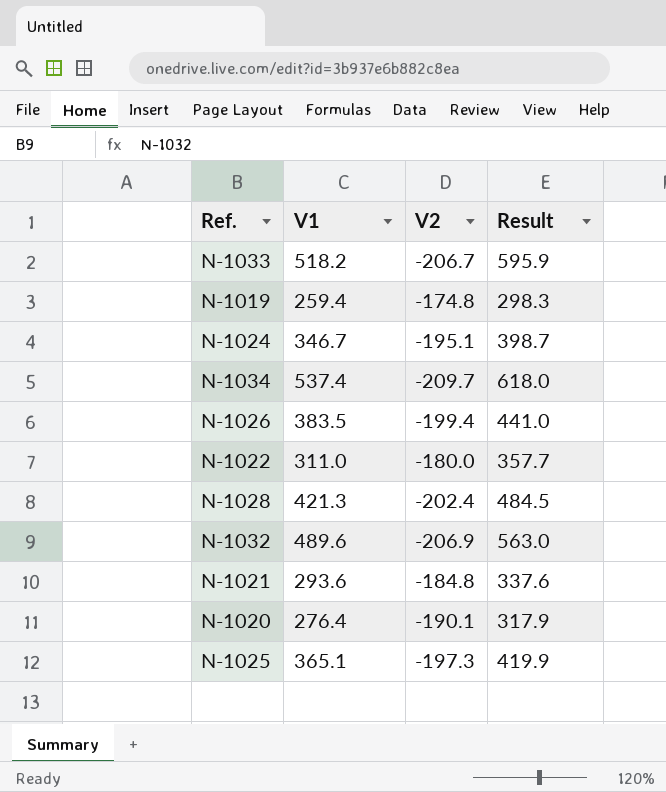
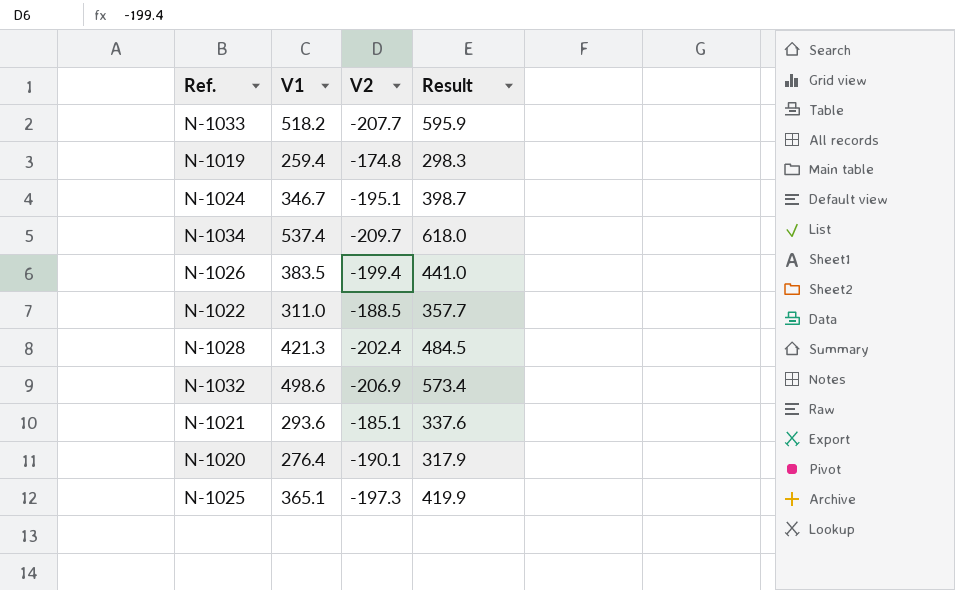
N-1033 | V2: -206.7 -> -207.7
N-1022 | V2: -180.0 -> -188.5
N-1032 | V1: 489.6 -> 498.6
N-1032 | Result: 563.0 -> 573.4
N-1021 | V2: -184.8 -> -185.1

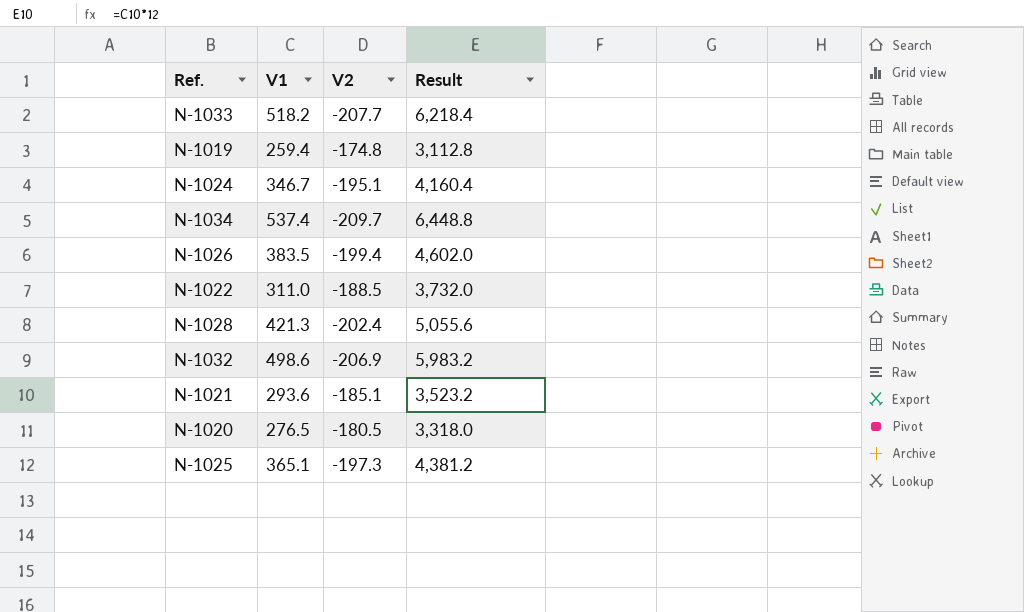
column Result | formula: [V1] * 1.15 -> [V1] * 12
N-1020 | V1: 276.4 -> 276.5
N-1020 | V2: -190.1 -> -180.5

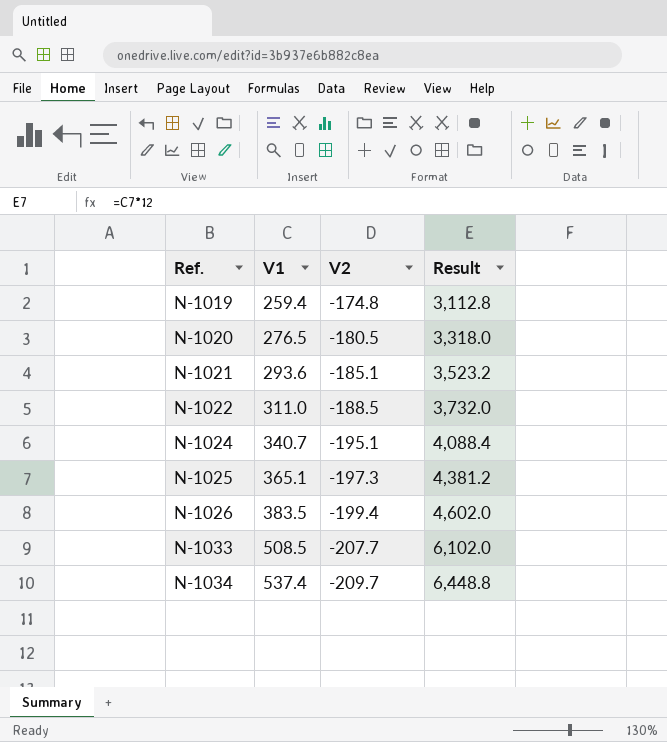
row order: none -> Ref. ascending
row N-1028: 421.3 | -202.4 | 5,055.6 -> none
row N-1032: 498.6 | -206.9 | 5,983.2 -> none
N-1024 | V1: 346.7 -> 340.7
N-1024 | Result: 4,160.4 -> 4,088.4
N-1033 | V1: 518.2 -> 508.5
N-1033 | Result: 6,218.4 -> 6,102.0

